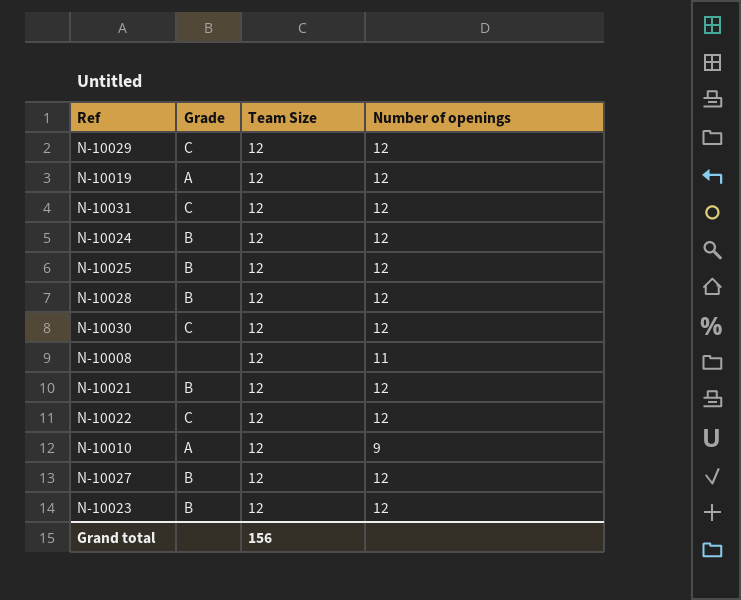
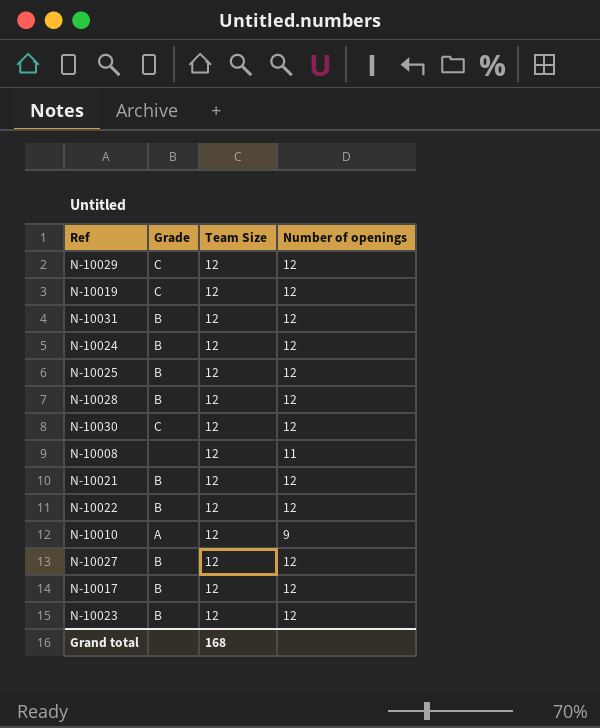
N-10019 | Grade: A -> C
N-10031 | Grade: C -> B
N-10022 | Grade: C -> B
row N-10017: none -> B | 12 | 12
Grand total | Team Size: 156 -> 168

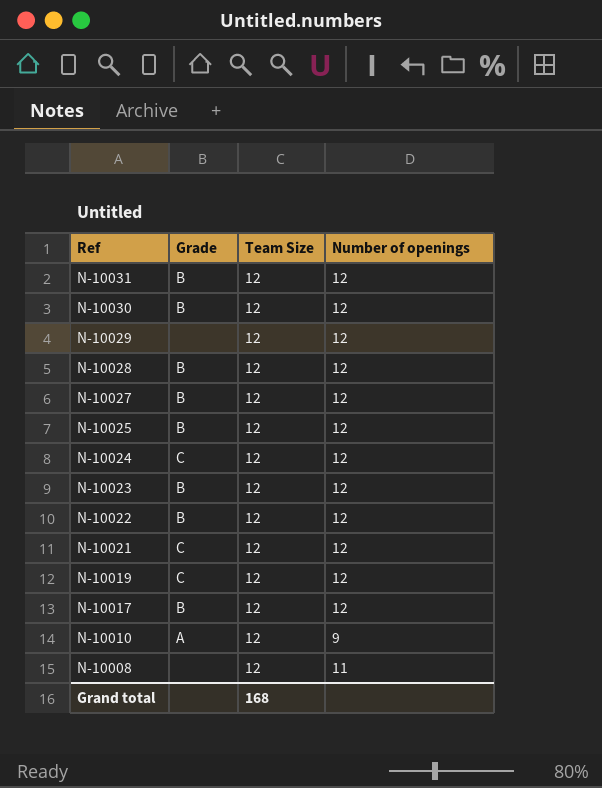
row order: none -> Ref descending
N-10030 | Grade: C -> B
N-10029 | Grade: C -> none
N-10024 | Grade: B -> C
N-10021 | Grade: B -> C

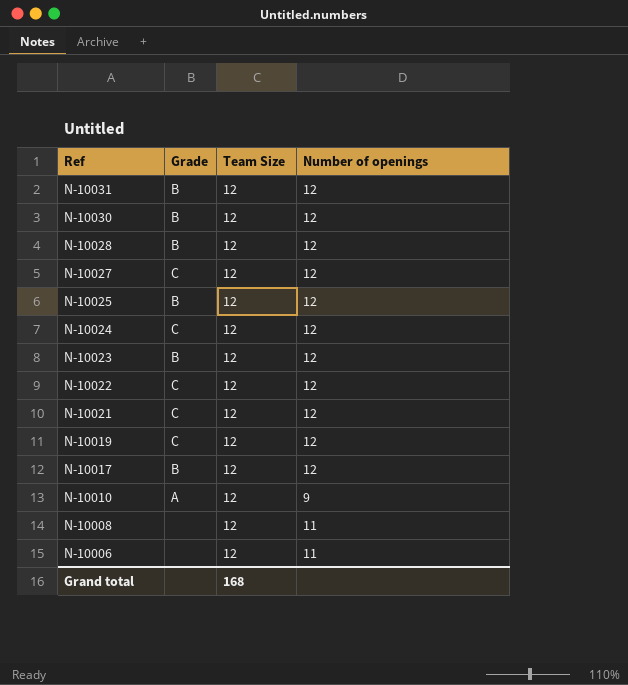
row N-10029: none | 12 | 12 -> none
N-10027 | Grade: B -> C
N-10022 | Grade: B -> C
row N-10006: none -> none | 12 | 11

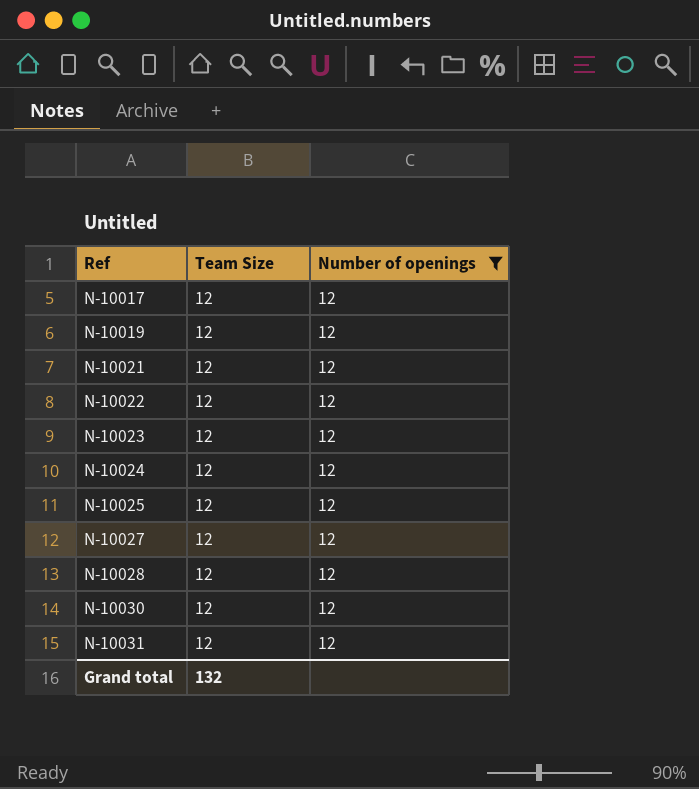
filter: none -> Number of openings = 12
row order: Ref descending -> Ref ascending
column Grade | position: 2 -> none
Grand total | Team Size: 168 -> 132

